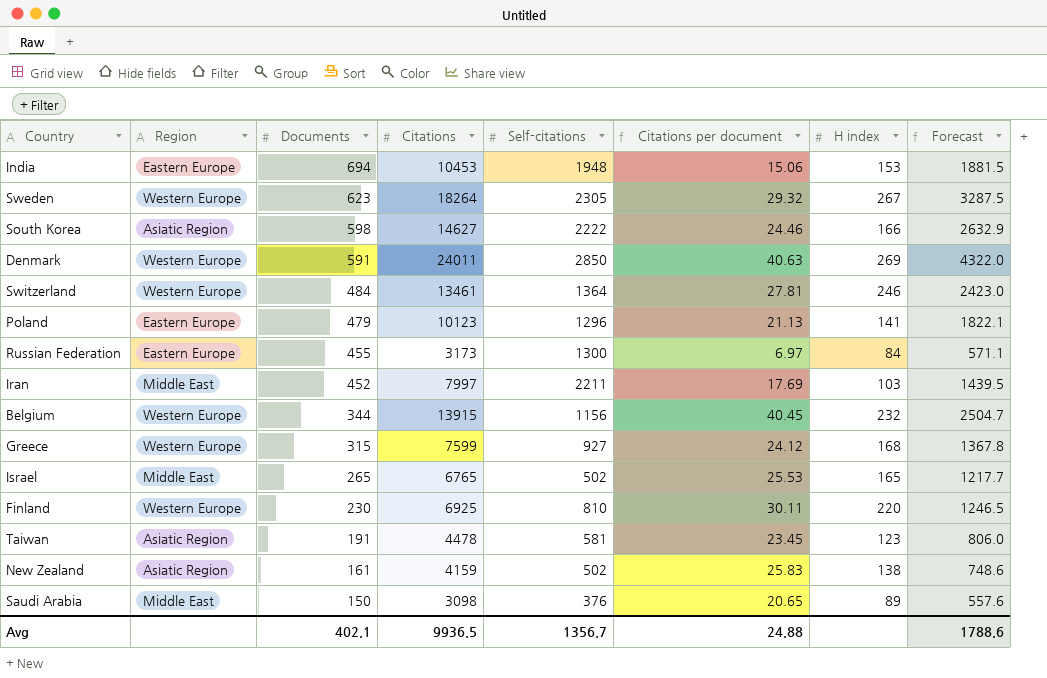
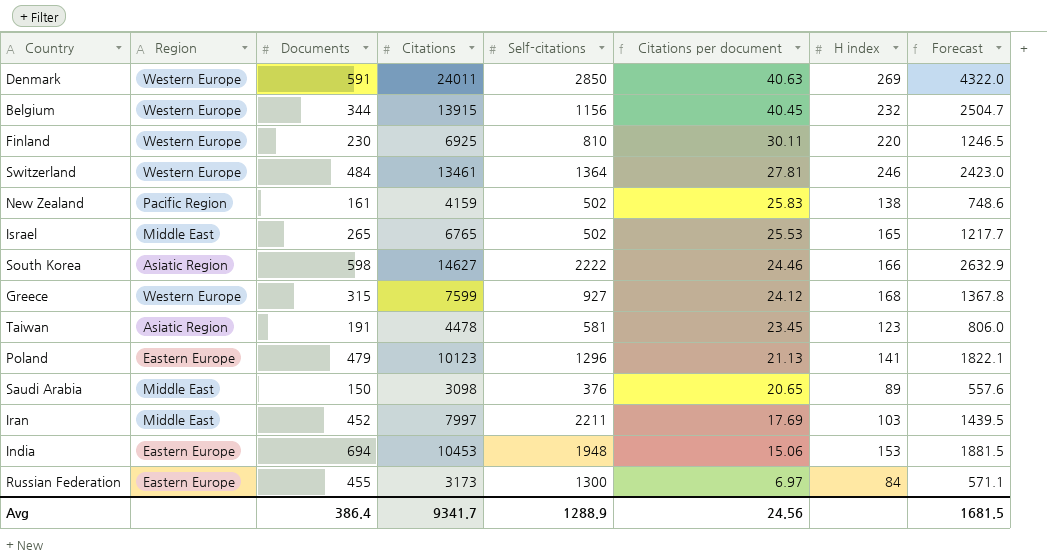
row order: Documents descending -> Citations per document descending
row Sweden: Western Europe | 623 | 18264 | 2305 | 29.32 | 267 | 3287.5 -> none
New Zealand | Region: Asiatic Region -> Pacific Region
Avg | Documents: 402.1 -> 386.4
Avg | Citations: 9936.5 -> 9341.7
Avg | Self-citations: 1356.7 -> 1288.9
Avg | Citations per document: 24.88 -> 24.56
Avg | Forecast: 1788.6 -> 1681.5

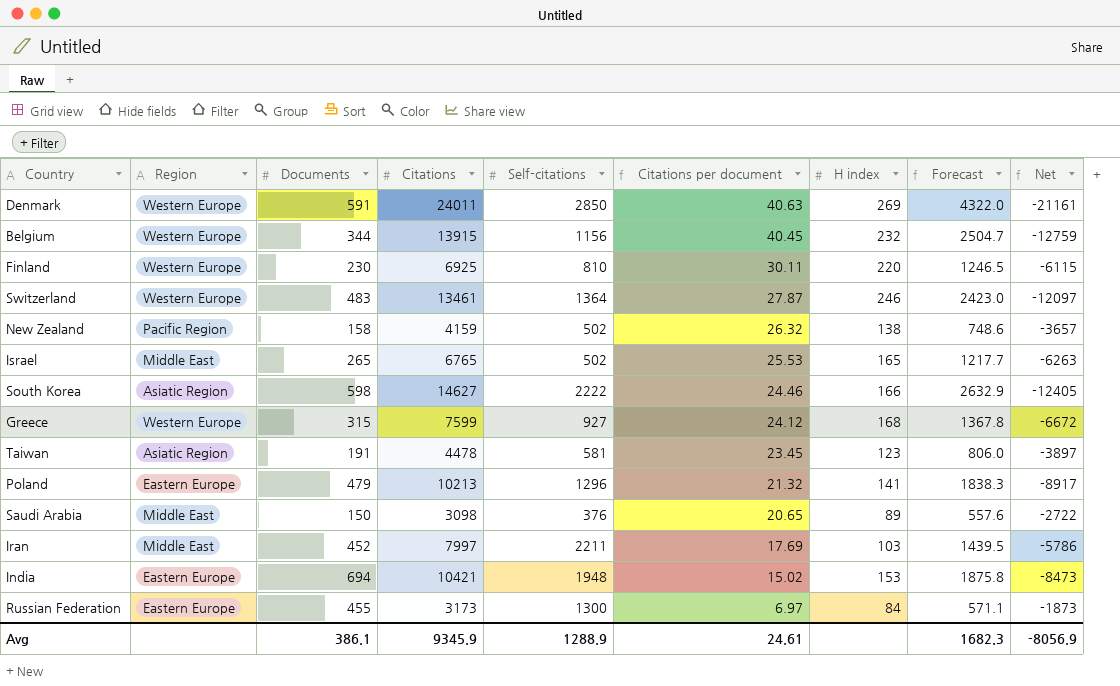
column Net | formula: none -> [Self-citations] - [Citations]
Switzerland | Documents: 484 -> 483
Switzerland | Citations per document: 27.81 -> 27.87
New Zealand | Documents: 161 -> 158
New Zealand | Citations per document: 25.83 -> 26.32
Poland | Citations: 10123 -> 10213
Poland | Citations per document: 21.13 -> 21.32
Poland | Forecast: 1822.1 -> 1838.3
India | Citations: 10453 -> 10421
India | Citations per document: 15.06 -> 15.02
India | Forecast: 1881.5 -> 1875.8
Avg | Documents: 386.4 -> 386.1
Avg | Citations: 9341.7 -> 9345.9
Avg | Citations per document: 24.56 -> 24.61
Avg | Forecast: 1681.5 -> 1682.3

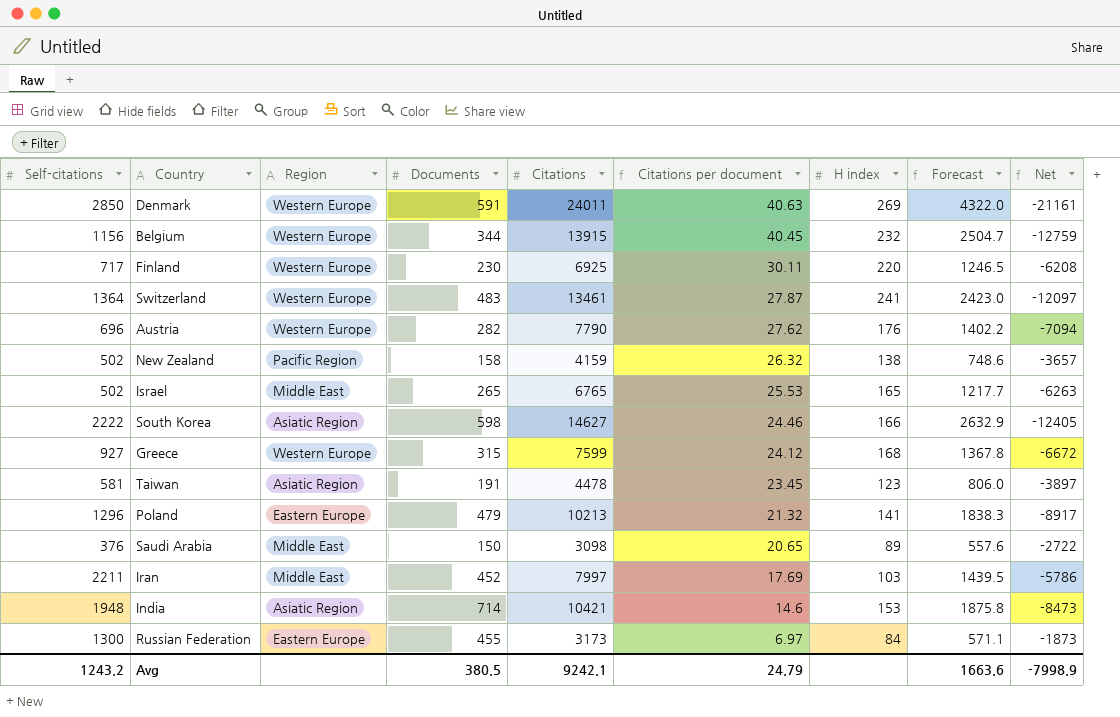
column Self-citations | position: 5 -> 1
Finland | Self-citations: 810 -> 717
Finland | Net: -6115 -> -6208
Switzerland | H index: 246 -> 241
row Austria: none -> 696 | Western Europe | 282 | 7790 | 27.62 | 176 | 1402.2 | -7094
India | Region: Eastern Europe -> Asiatic Region
India | Documents: 694 -> 714
India | Citations per document: 15.02 -> 14.6
Avg | Self-citations: 1288.9 -> 1243.2
Avg | Documents: 386.1 -> 380.5
Avg | Citations: 9345.9 -> 9242.1
Avg | Citations per document: 24.61 -> 24.79
Avg | Forecast: 1682.3 -> 1663.6
Avg | Net: -8056.9 -> -7998.9

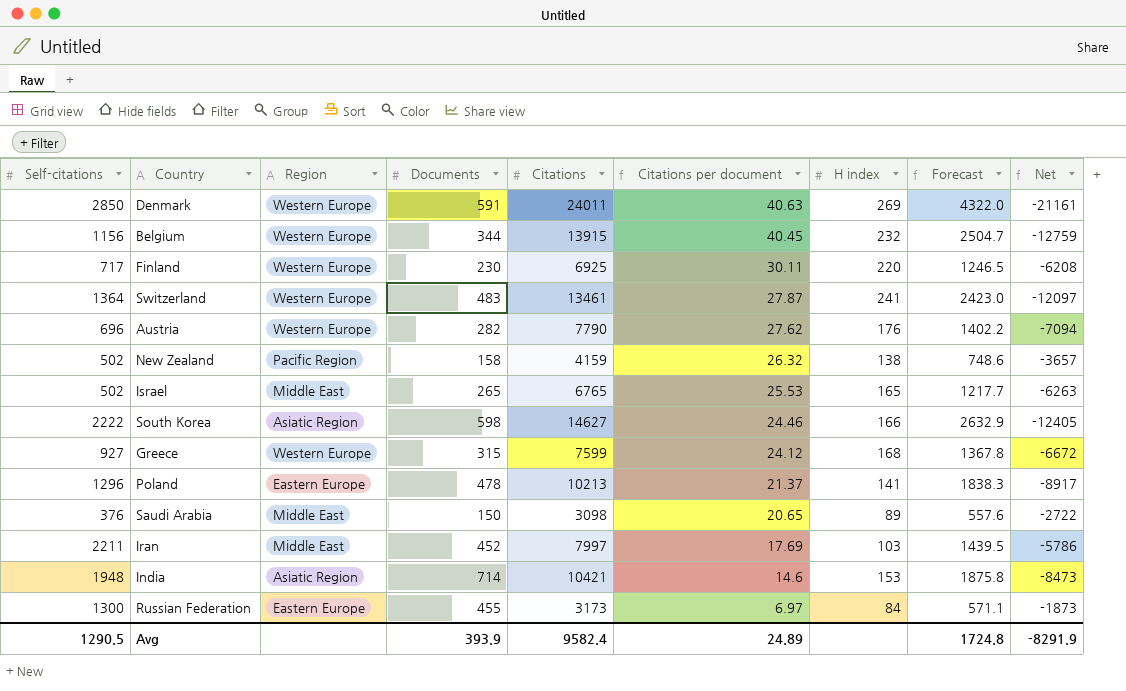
row Taiwan: 581 | Asiatic Region | 191 | 4478 | 23.45 | 123 | 806.0 | -3897 -> none
Poland | Documents: 479 -> 478
Poland | Citations per document: 21.32 -> 21.37
Avg | Self-citations: 1243.2 -> 1290.5
Avg | Documents: 380.5 -> 393.9
Avg | Citations: 9242.1 -> 9582.4
Avg | Citations per document: 24.79 -> 24.89
Avg | Forecast: 1663.6 -> 1724.8
Avg | Net: -7998.9 -> -8291.9

